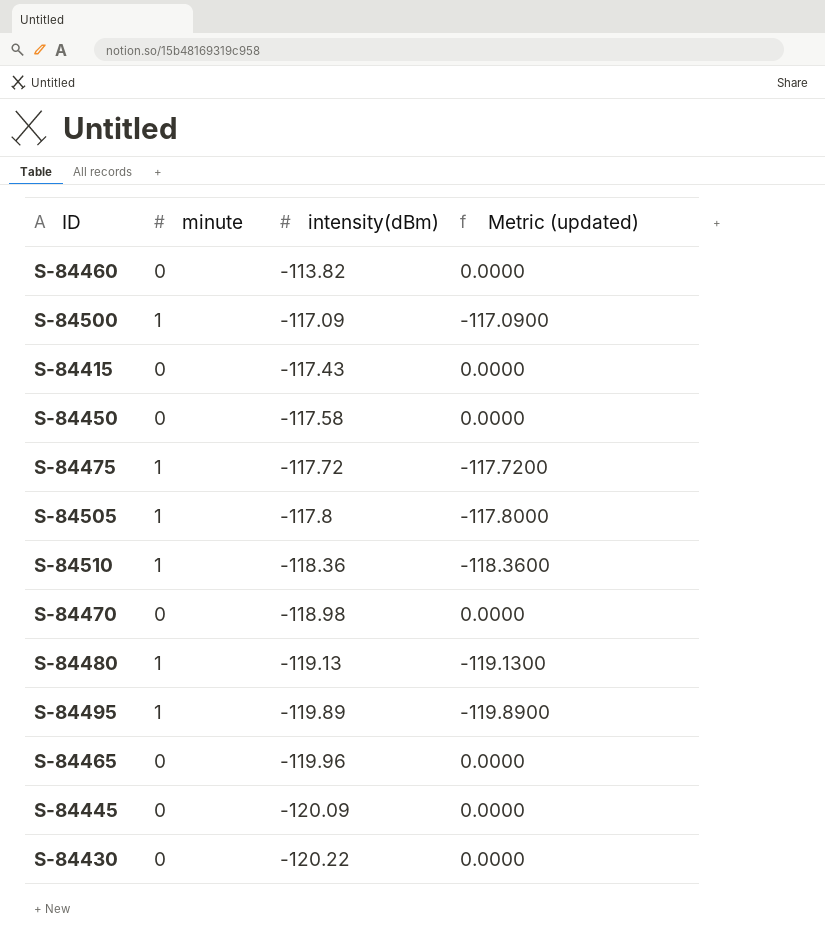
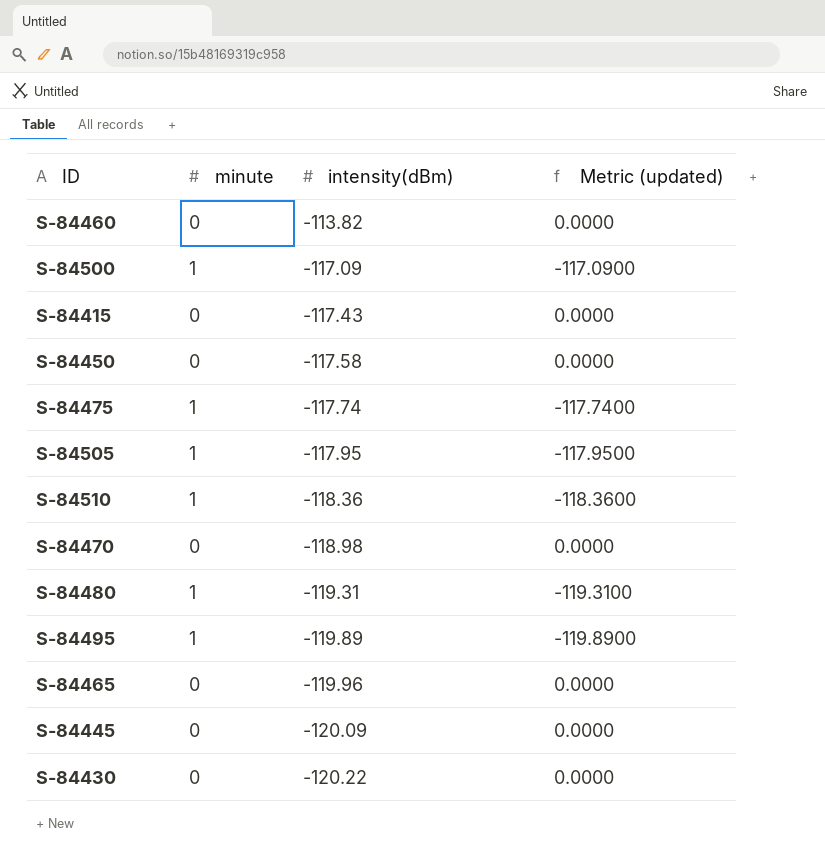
S-84475 | intensity(dBm): -117.72 -> -117.74
S-84475 | Metric (updated): -117.7200 -> -117.7400
S-84505 | intensity(dBm): -117.8 -> -117.95
S-84505 | Metric (updated): -117.8000 -> -117.9500
S-84480 | intensity(dBm): -119.13 -> -119.31
S-84480 | Metric (updated): -119.1300 -> -119.3100

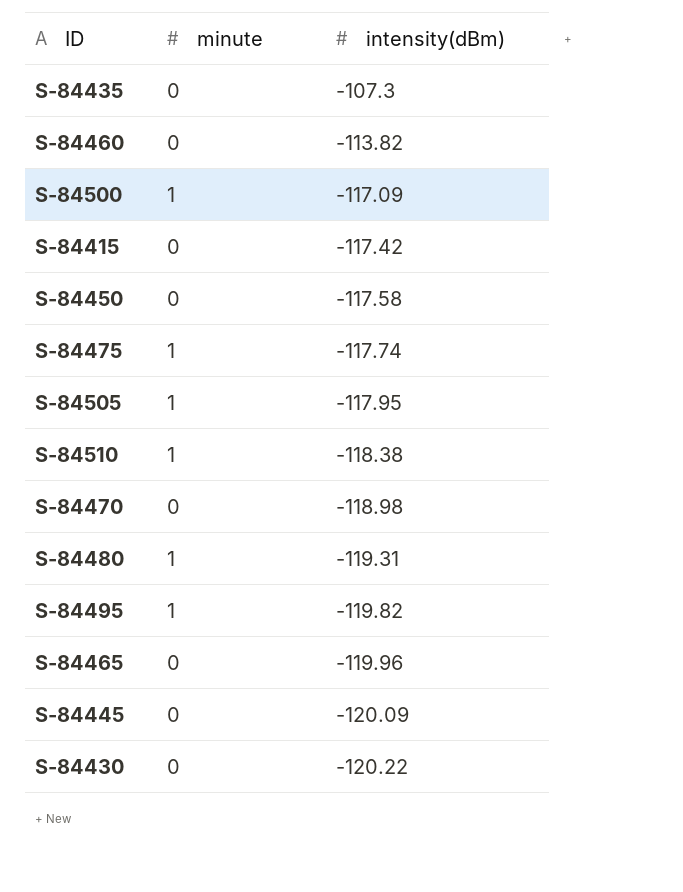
column Metric (updated) | formula: [minute] * [intensity(dBm)] -> none
row S-84435: none -> 0 | -107.3
S-84415 | intensity(dBm): -117.43 -> -117.42
S-84510 | intensity(dBm): -118.36 -> -118.38
S-84495 | intensity(dBm): -119.89 -> -119.82

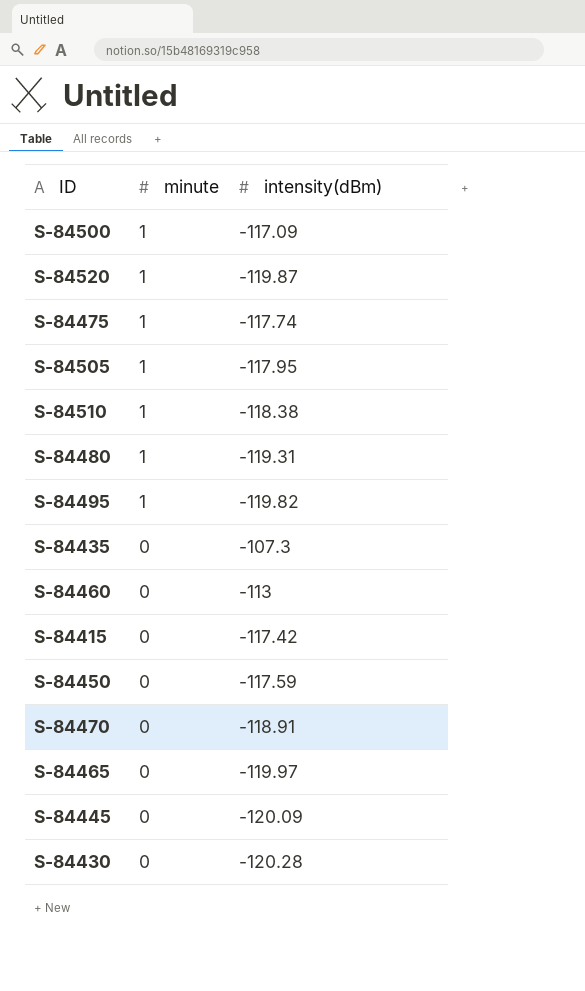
row order: intensity(dBm) descending -> minute descending
row S-84520: none -> 1 | -119.87
S-84460 | intensity(dBm): -113.82 -> -113
S-84450 | intensity(dBm): -117.58 -> -117.59
S-84470 | intensity(dBm): -118.98 -> -118.91
S-84465 | intensity(dBm): -119.96 -> -119.97
S-84430 | intensity(dBm): -120.22 -> -120.28

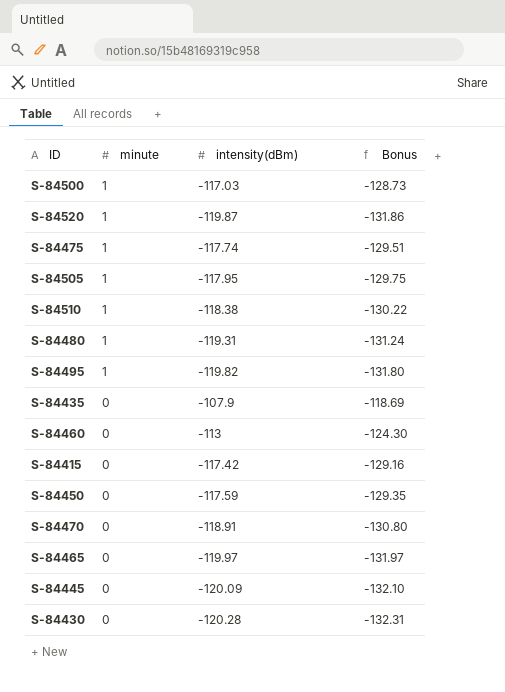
column Bonus | formula: none -> [intensity(dBm)] * 1.1
S-84500 | intensity(dBm): -117.09 -> -117.03
S-84435 | intensity(dBm): -107.3 -> -107.9

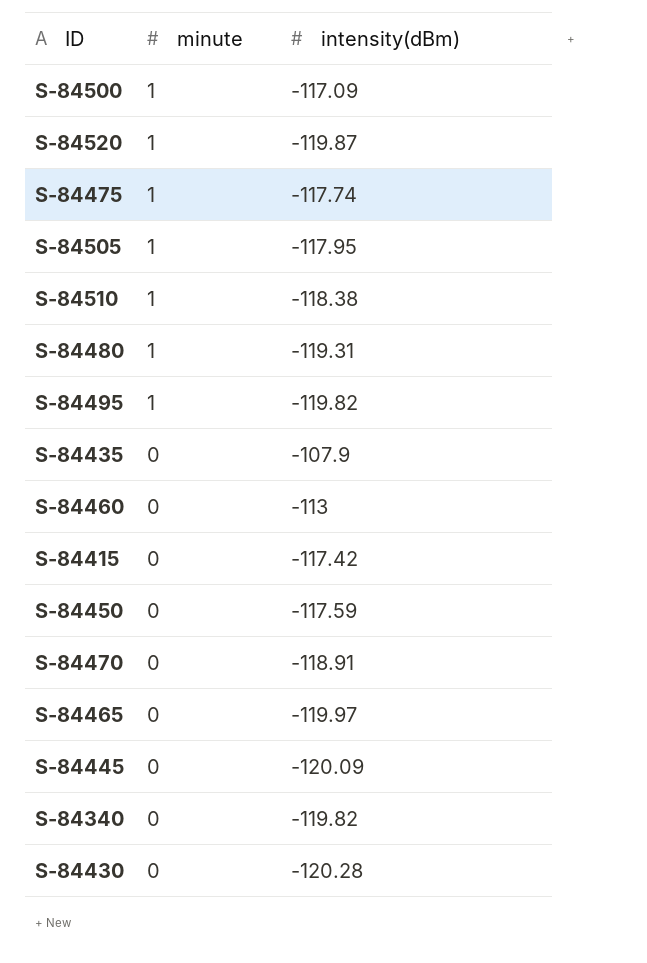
column Bonus | formula: [intensity(dBm)] * 1.1 -> none
S-84500 | intensity(dBm): -117.03 -> -117.09
row S-84340: none -> 0 | -119.82

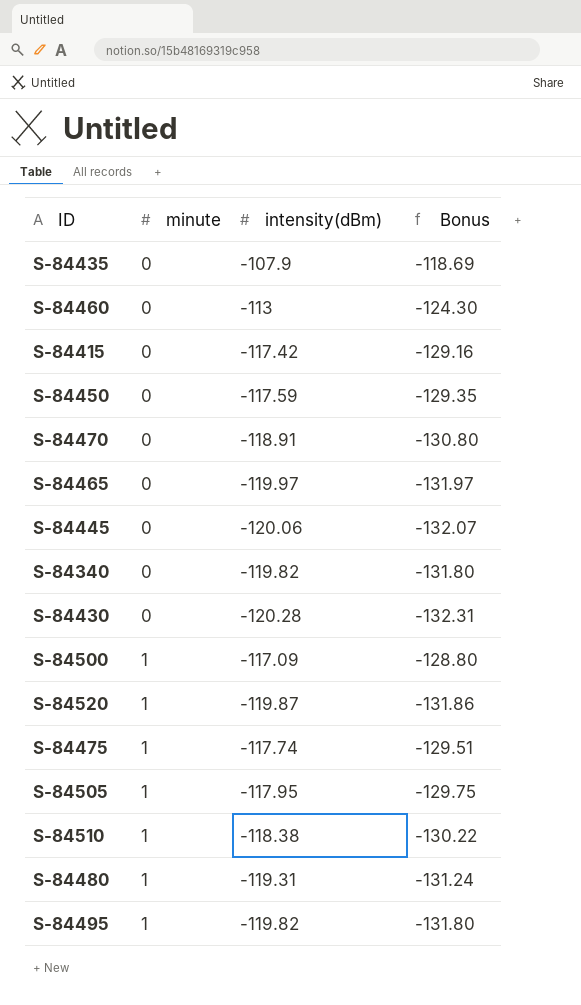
row order: minute descending -> minute ascending
column Bonus | formula: none -> [intensity(dBm)] * 1.1
S-84445 | intensity(dBm): -120.09 -> -120.06

